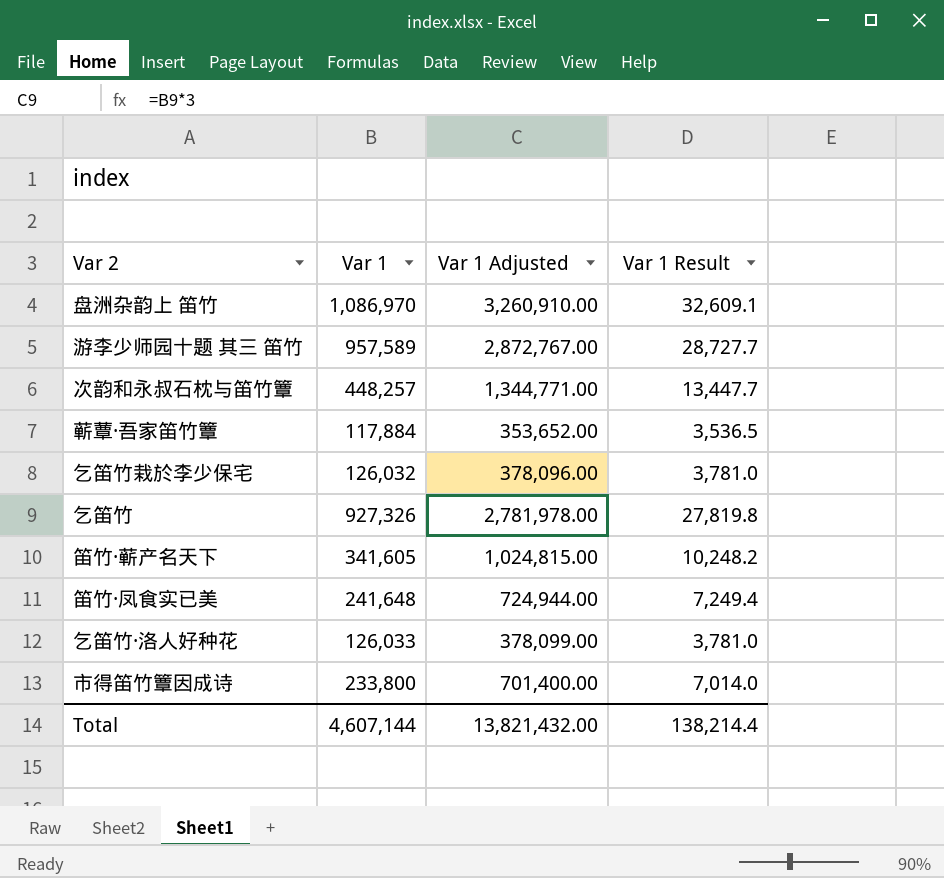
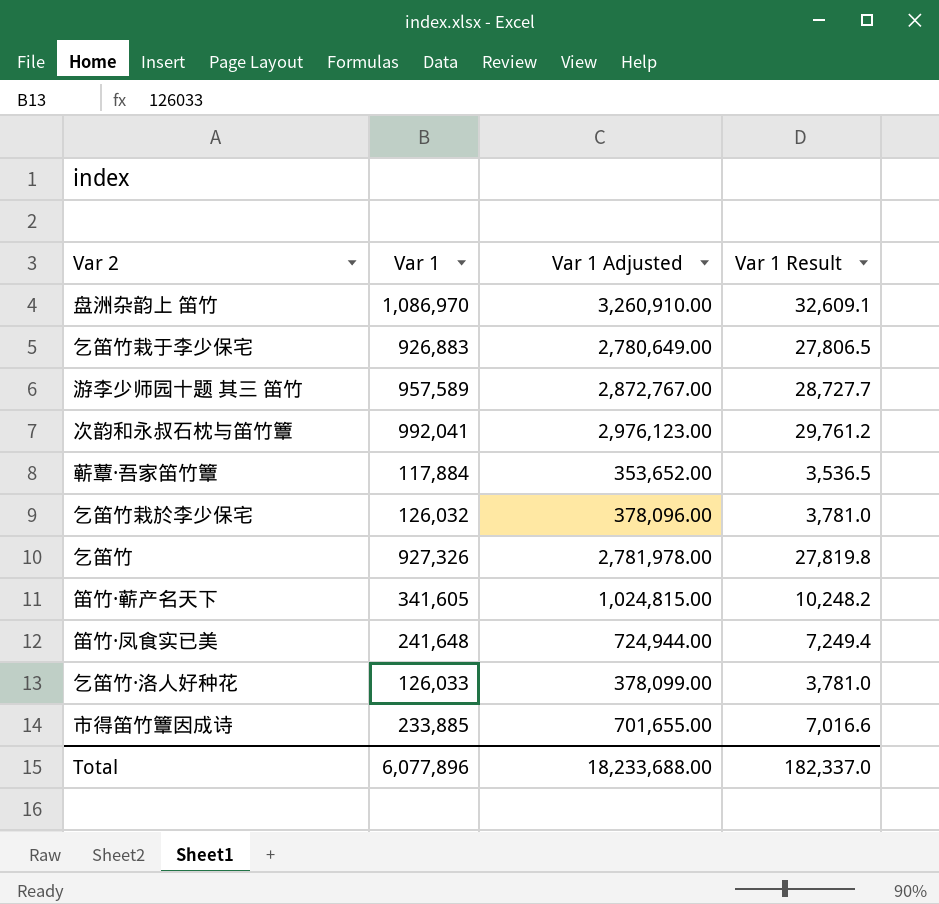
row 乞笛竹栽于李少保宅: none -> 926,883 | 2,780,649.00 | 27,806.5
次韵和永叔石枕与笛竹簟 | Var 1: 448,257 -> 992,041
次韵和永叔石枕与笛竹簟 | Var 1 Adjusted: 1,344,771.00 -> 2,976,123.00
次韵和永叔石枕与笛竹簟 | Var 1 Result: 13,447.7 -> 29,761.2
市得笛竹簟因成诗 | Var 1: 233,800 -> 233,885
市得笛竹簟因成诗 | Var 1 Adjusted: 701,400.00 -> 701,655.00
市得笛竹簟因成诗 | Var 1 Result: 7,014.0 -> 7,016.6
Total | Var 1: 4,607,144 -> 6,077,896
Total | Var 1 Adjusted: 13,821,432.00 -> 18,233,688.00
Total | Var 1 Result: 138,214.4 -> 182,337.0

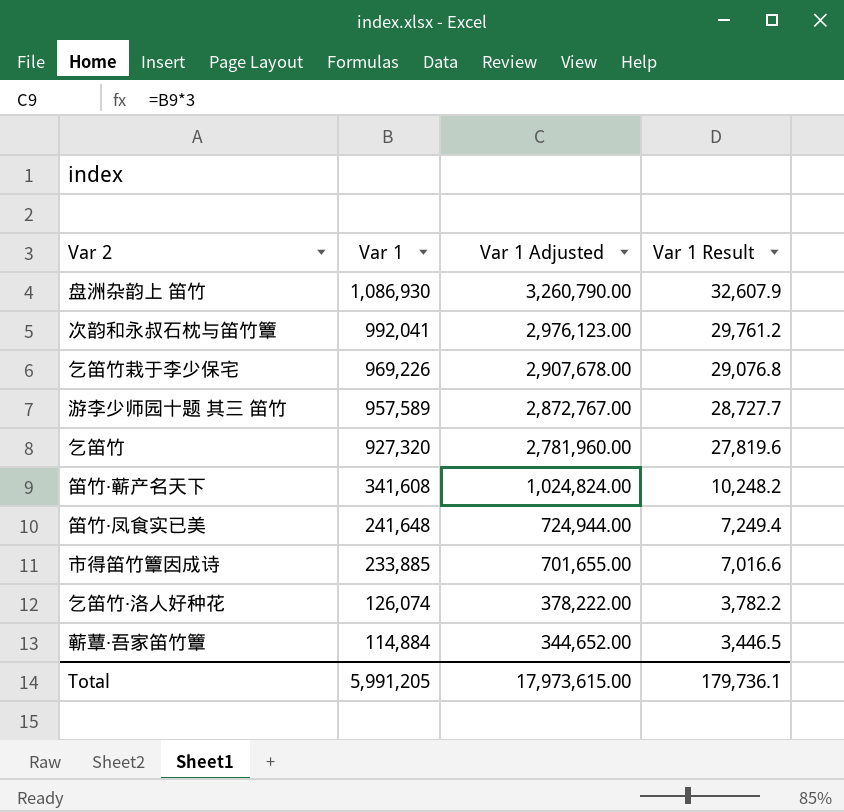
row order: none -> Var 1 descending
row 乞笛竹栽於李少保宅: 126,032 | 378,096.00 | 3,781.0 -> none
盘洲杂韵上 笛竹 | Var 1: 1,086,970 -> 1,086,930
盘洲杂韵上 笛竹 | Var 1 Adjusted: 3,260,910.00 -> 3,260,790.00
盘洲杂韵上 笛竹 | Var 1 Result: 32,609.1 -> 32,607.9
乞笛竹栽于李少保宅 | Var 1: 926,883 -> 969,226
乞笛竹栽于李少保宅 | Var 1 Adjusted: 2,780,649.00 -> 2,907,678.00
乞笛竹栽于李少保宅 | Var 1 Result: 27,806.5 -> 29,076.8
乞笛竹 | Var 1: 927,326 -> 927,320
乞笛竹 | Var 1 Adjusted: 2,781,978.00 -> 2,781,960.00
乞笛竹 | Var 1 Result: 27,819.8 -> 27,819.6
笛竹·蕲产名天下 | Var 1: 341,605 -> 341,608
笛竹·蕲产名天下 | Var 1 Adjusted: 1,024,815.00 -> 1,024,824.00
乞笛竹·洛人好种花 | Var 1: 126,033 -> 126,074
乞笛竹·洛人好种花 | Var 1 Adjusted: 378,099.00 -> 378,222.00
乞笛竹·洛人好种花 | Var 1 Result: 3,781.0 -> 3,782.2
蕲蕈·吾家笛竹簟 | Var 1: 117,884 -> 114,884
蕲蕈·吾家笛竹簟 | Var 1 Adjusted: 353,652.00 -> 344,652.00
蕲蕈·吾家笛竹簟 | Var 1 Result: 3,536.5 -> 3,446.5
Total | Var 1: 6,077,896 -> 5,991,205
Total | Var 1 Adjusted: 18,233,688.00 -> 17,973,615.00
Total | Var 1 Result: 182,337.0 -> 179,736.1

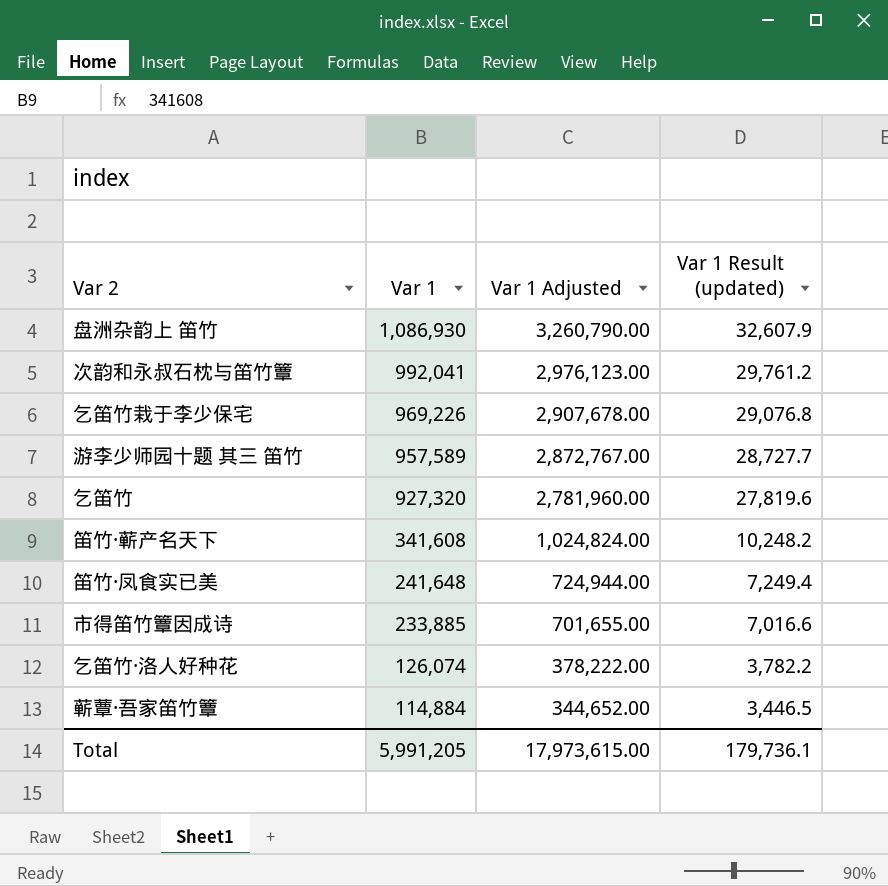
column name: Var 1 Result -> Var 1 Result (updated)

